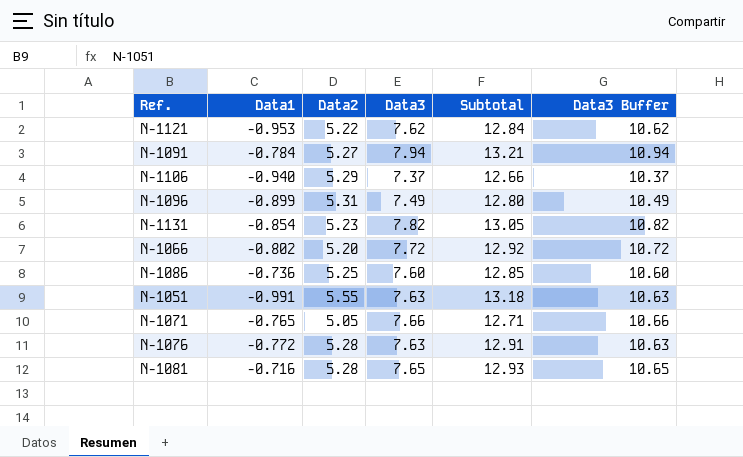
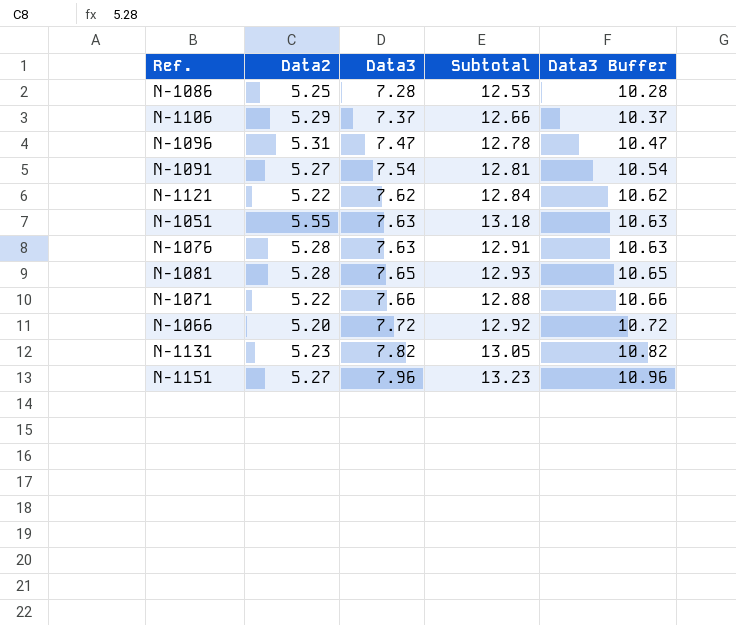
row order: none -> Data3 ascending
column Data1 | position: 2 -> none
N-1086 | Data3: 7.60 -> 7.28
N-1086 | Subtotal: 12.85 -> 12.53
N-1086 | Data3 Buffer: 10.60 -> 10.28
N-1096 | Data3: 7.49 -> 7.47
N-1096 | Subtotal: 12.80 -> 12.78
N-1096 | Data3 Buffer: 10.49 -> 10.47
N-1091 | Data3: 7.94 -> 7.54
N-1091 | Subtotal: 13.21 -> 12.81
N-1091 | Data3 Buffer: 10.94 -> 10.54
N-1071 | Data2: 5.05 -> 5.22
N-1071 | Subtotal: 12.71 -> 12.88
row N-1151: none -> 5.27 | 7.96 | 13.23 | 10.96

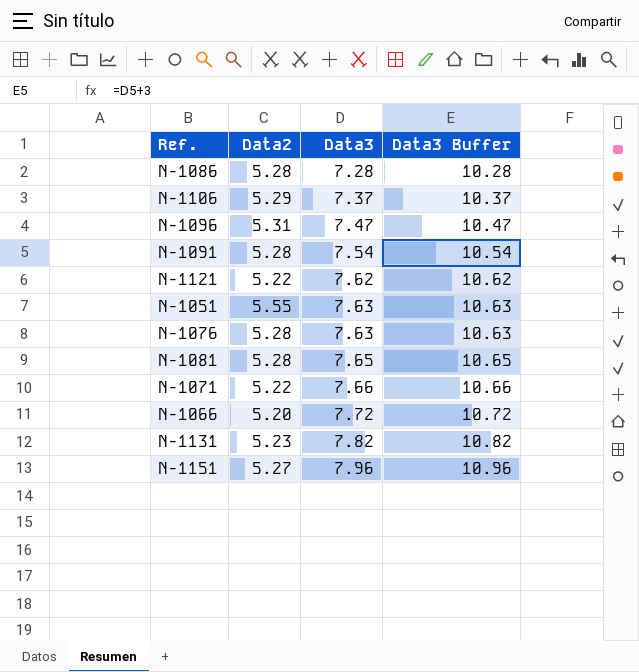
column Subtotal | formula: [Data2] + [Data3] -> none
N-1086 | Data2: 5.25 -> 5.28
N-1091 | Data2: 5.27 -> 5.28

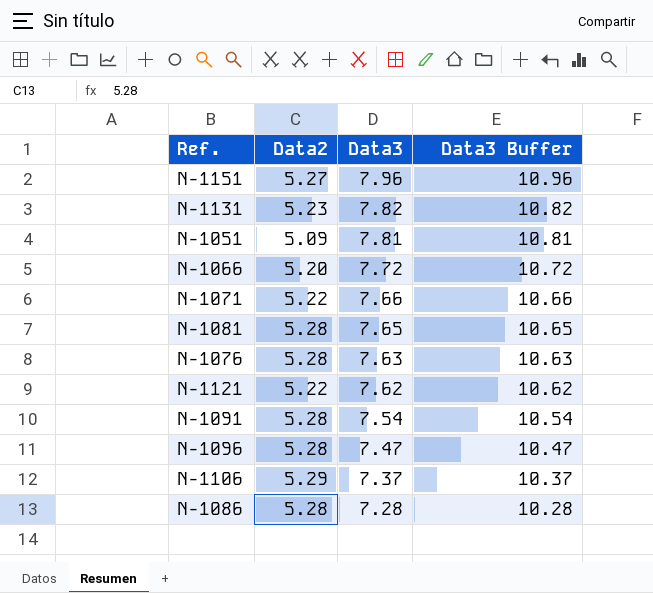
row order: Data3 ascending -> Data3 descending
N-1051 | Data2: 5.55 -> 5.09
N-1051 | Data3: 7.63 -> 7.81
N-1051 | Data3 Buffer: 10.63 -> 10.81
N-1096 | Data2: 5.31 -> 5.28

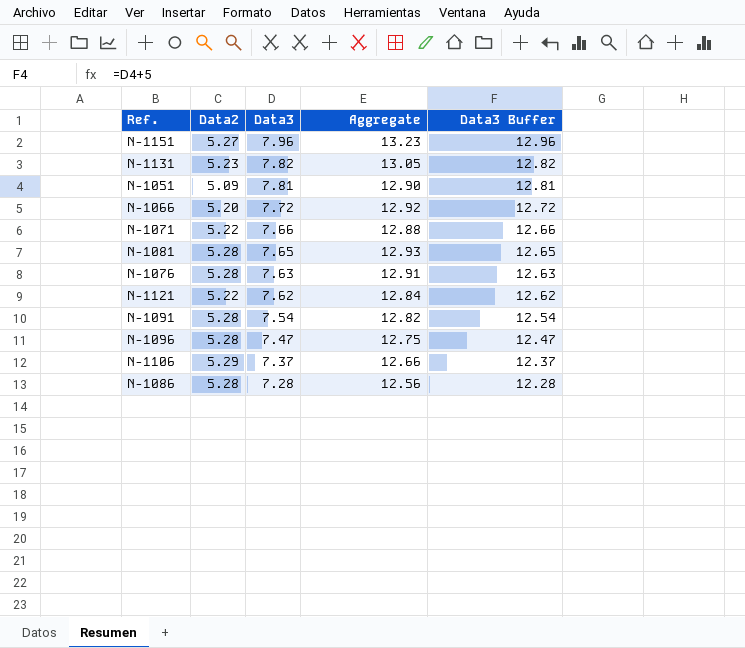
column Aggregate | formula: none -> [Data2] + [Data3]
column Data3 Buffer | formula: [Data3] + 3 -> [Data3] + 5

